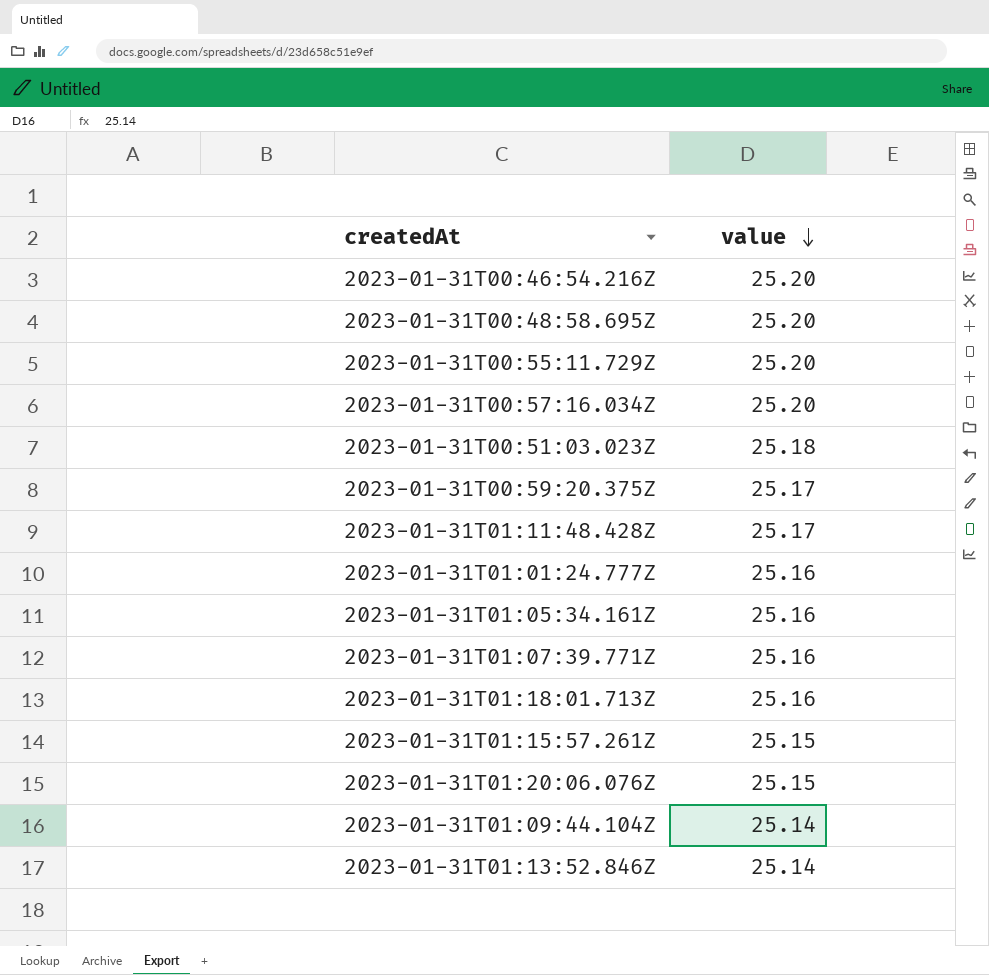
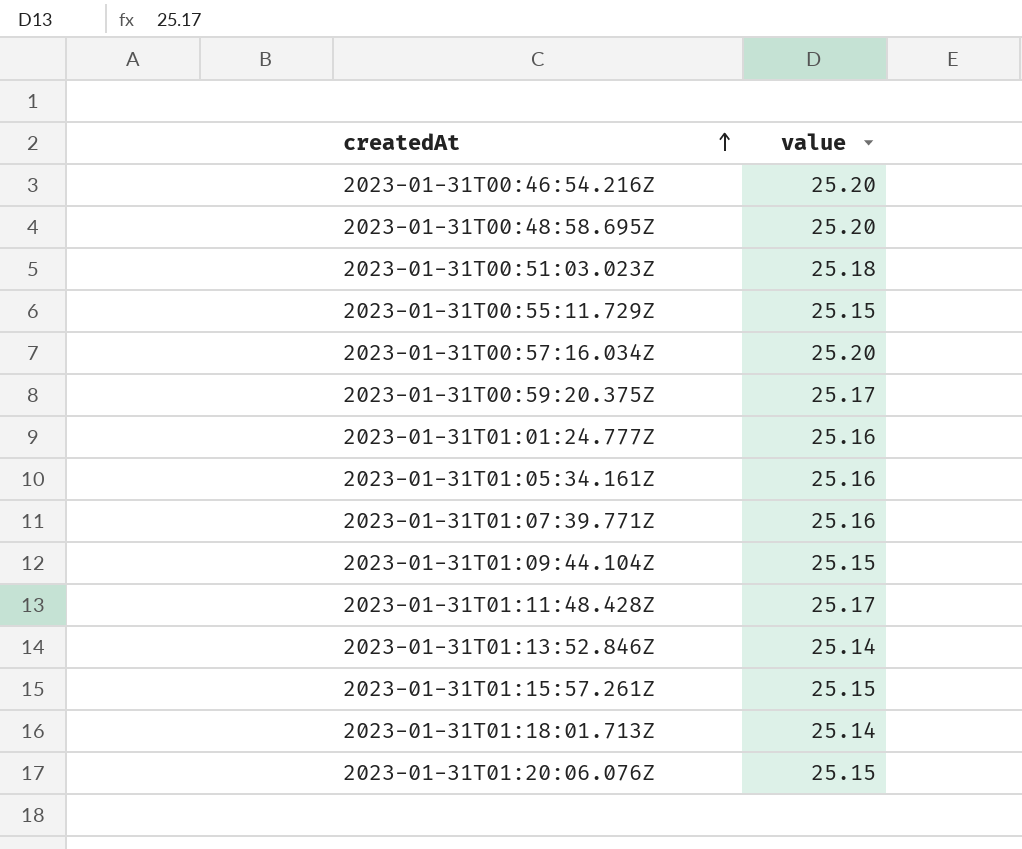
row order: value descending -> createdAt ascending
2023-01-31T00:55:11.729Z | value: 25.20 -> 25.15
2023-01-31T01:09:44.104Z | value: 25.14 -> 25.15
2023-01-31T01:18:01.713Z | value: 25.16 -> 25.14

